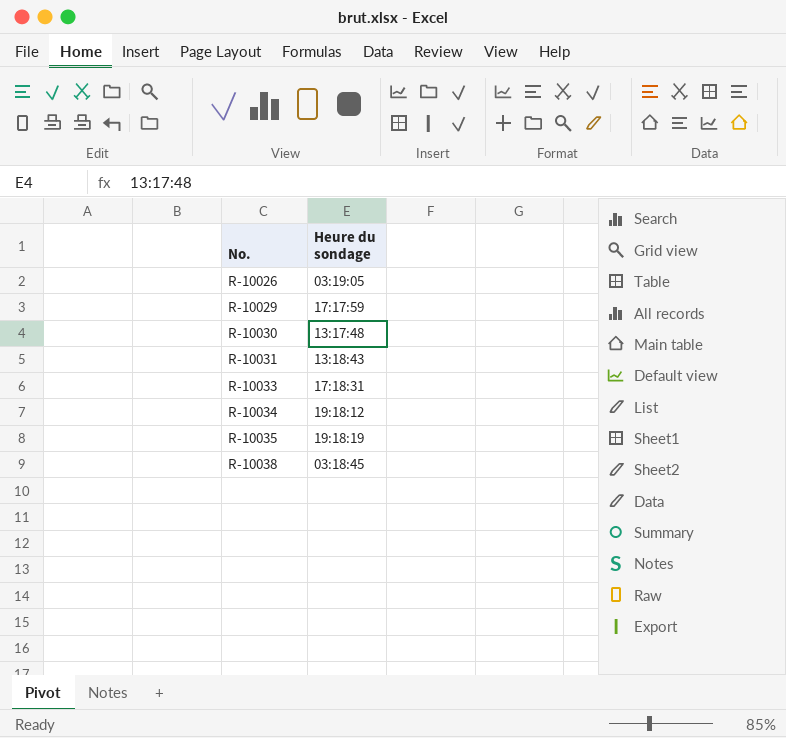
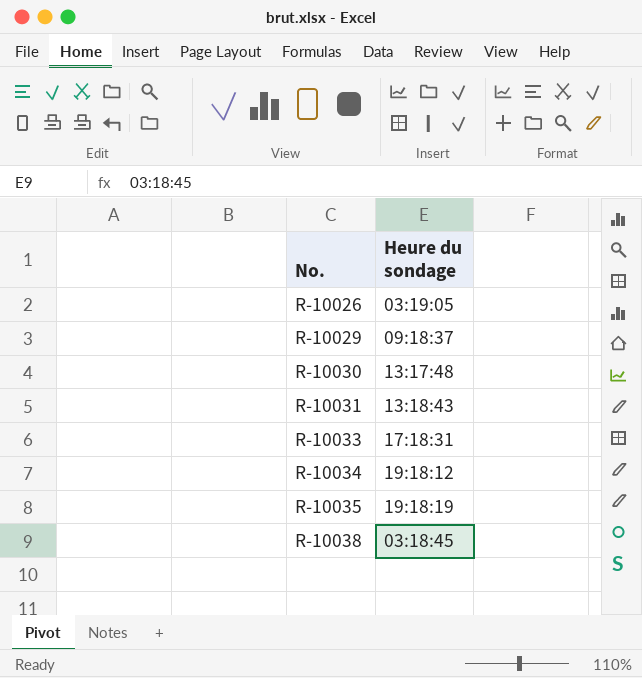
R-10029 | Heure du sondage: 17:17:59 -> 09:18:37

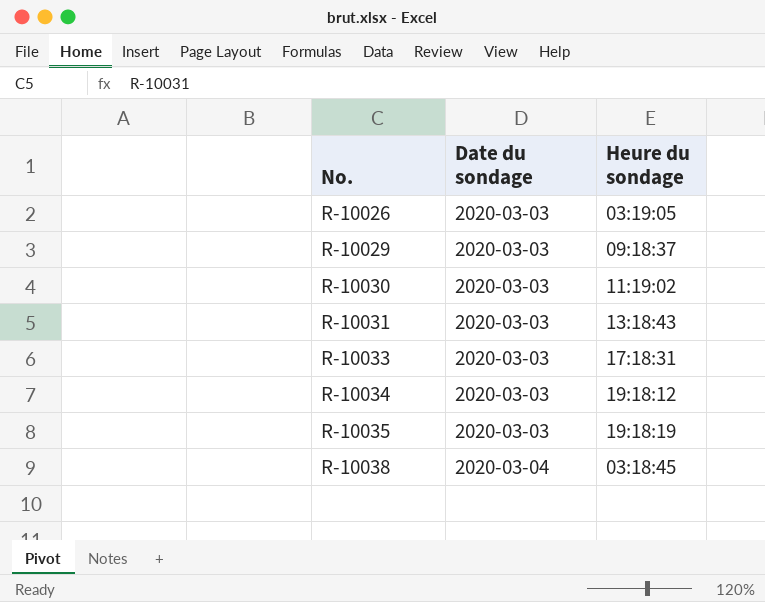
column Date du sondage | position: none -> 2
R-10030 | Heure du sondage: 13:17:48 -> 11:19:02

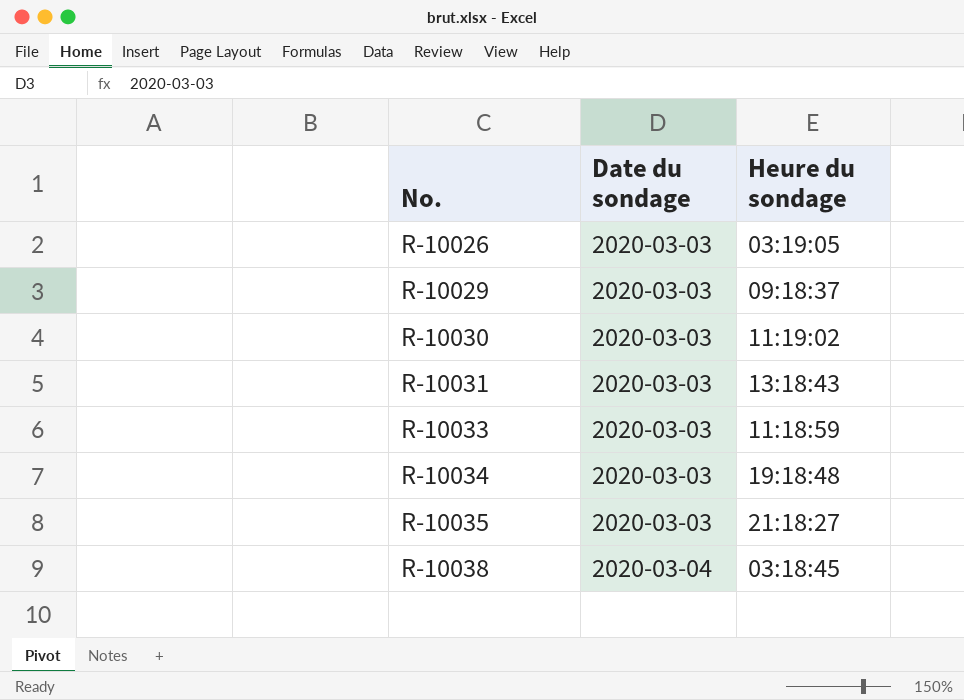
R-10033 | Heure du sondage: 17:18:31 -> 11:18:59
R-10034 | Heure du sondage: 19:18:12 -> 19:18:48
R-10035 | Heure du sondage: 19:18:19 -> 21:18:27

